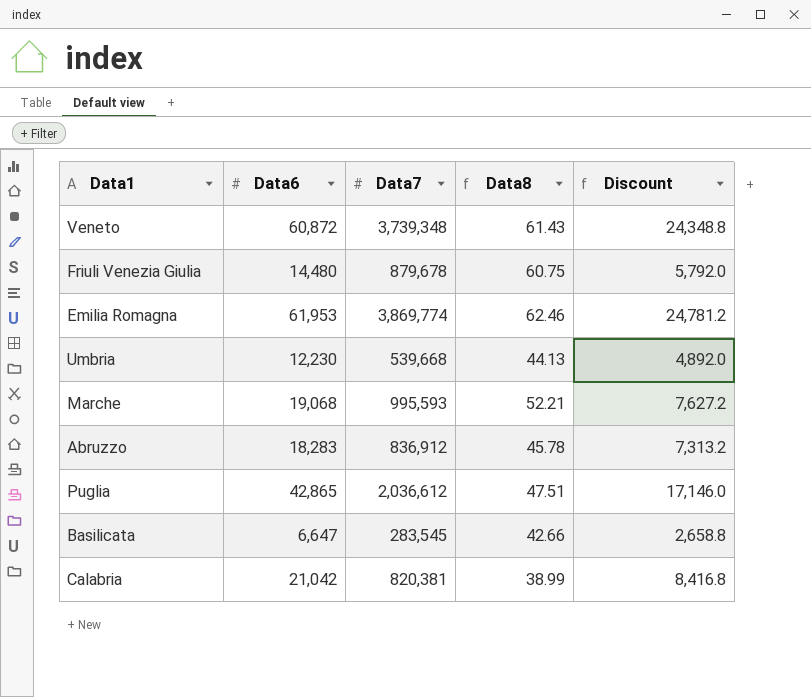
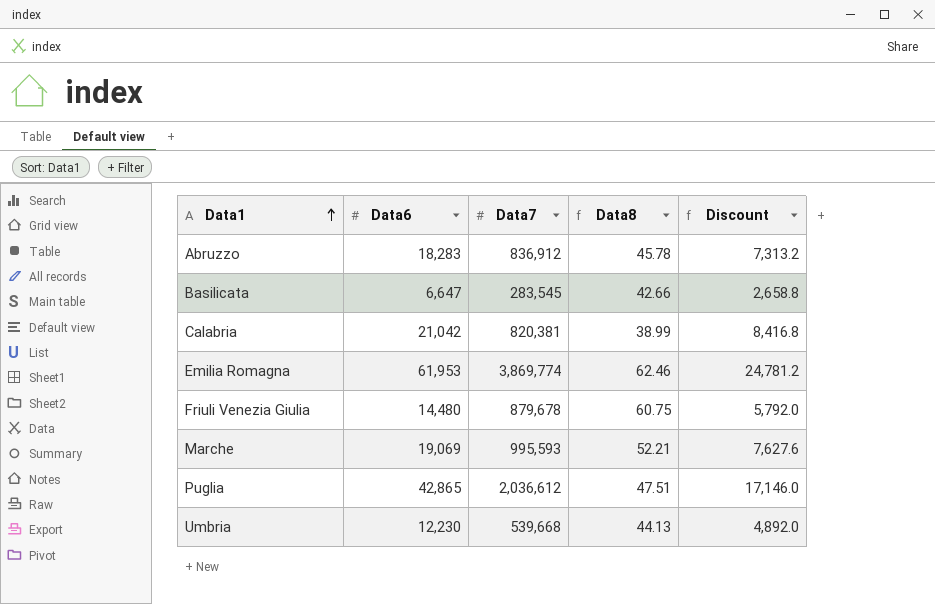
row order: none -> Data1 ascending
row Veneto: 60,872 | 3,739,348 | 61.43 | 24,348.8 -> none
Marche | Data6: 19,068 -> 19,069
Marche | Discount: 7,627.2 -> 7,627.6

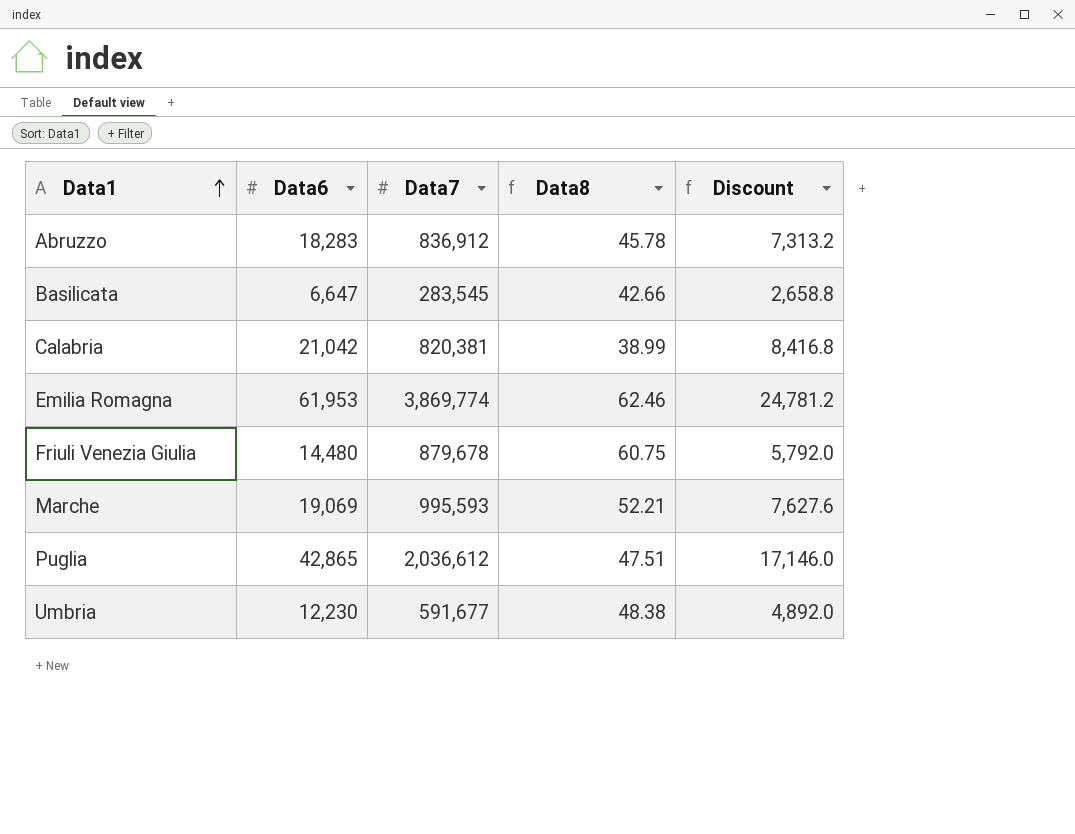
Umbria | Data7: 539,668 -> 591,677
Umbria | Data8: 44.13 -> 48.38

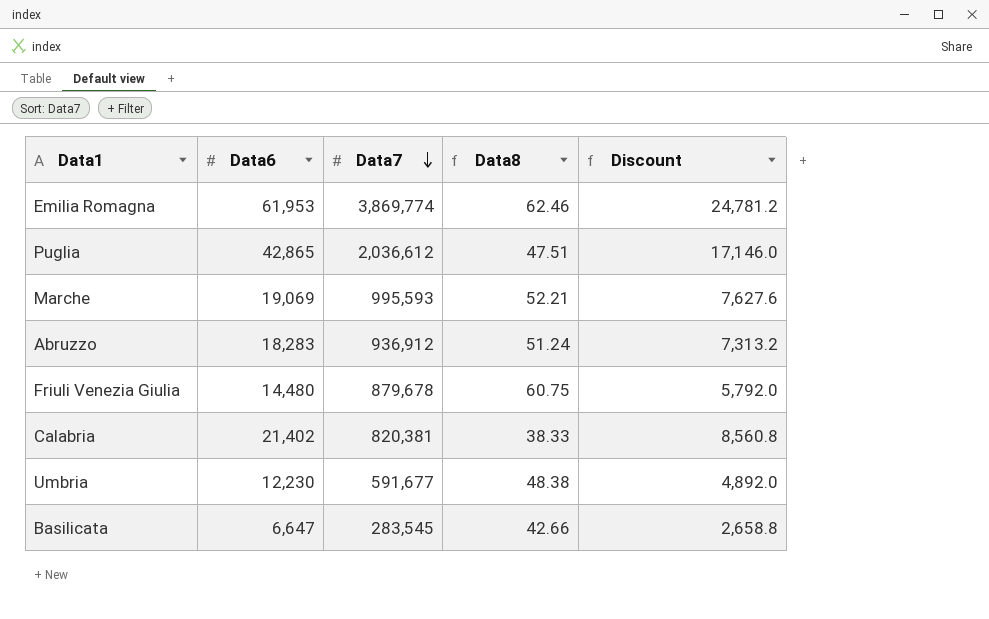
row order: Data1 ascending -> Data7 descending
Abruzzo | Data7: 836,912 -> 936,912
Abruzzo | Data8: 45.78 -> 51.24
Calabria | Data6: 21,042 -> 21,402
Calabria | Data8: 38.99 -> 38.33
Calabria | Discount: 8,416.8 -> 8,560.8

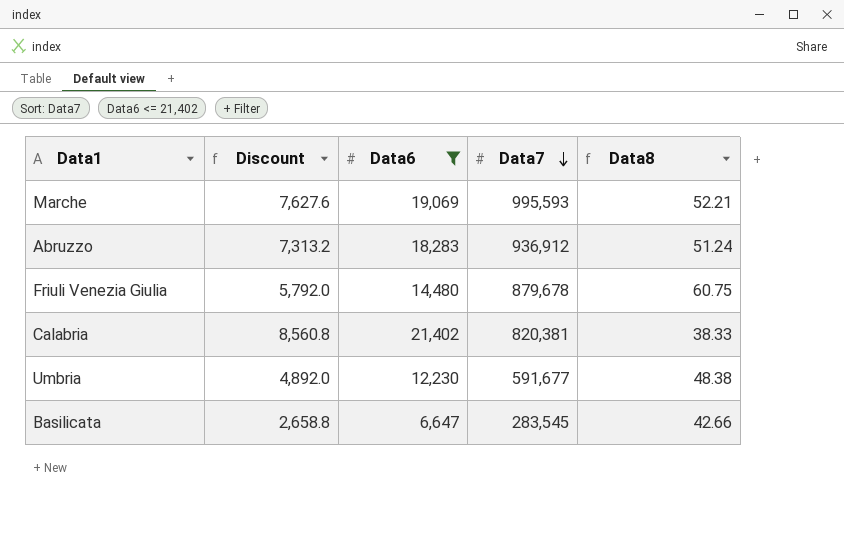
filter: none -> Data6 <= 21,402
column Discount | position: 5 -> 2

